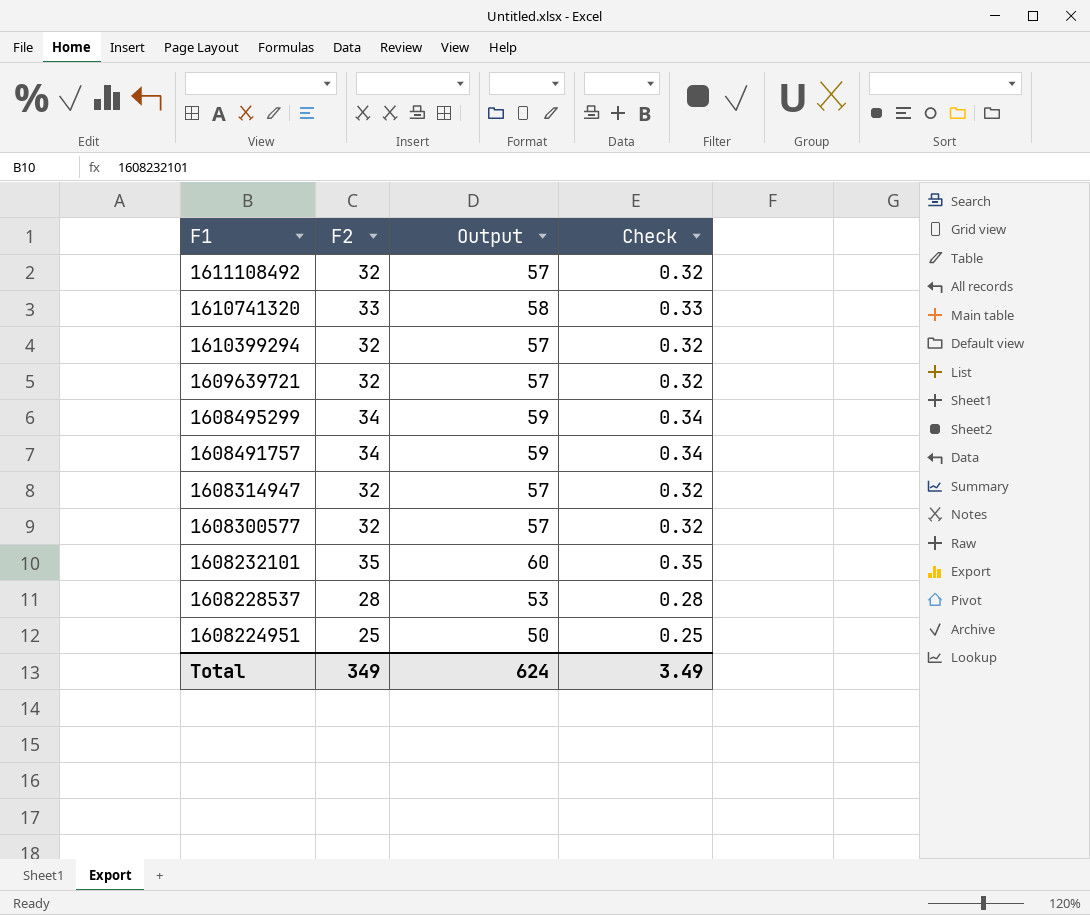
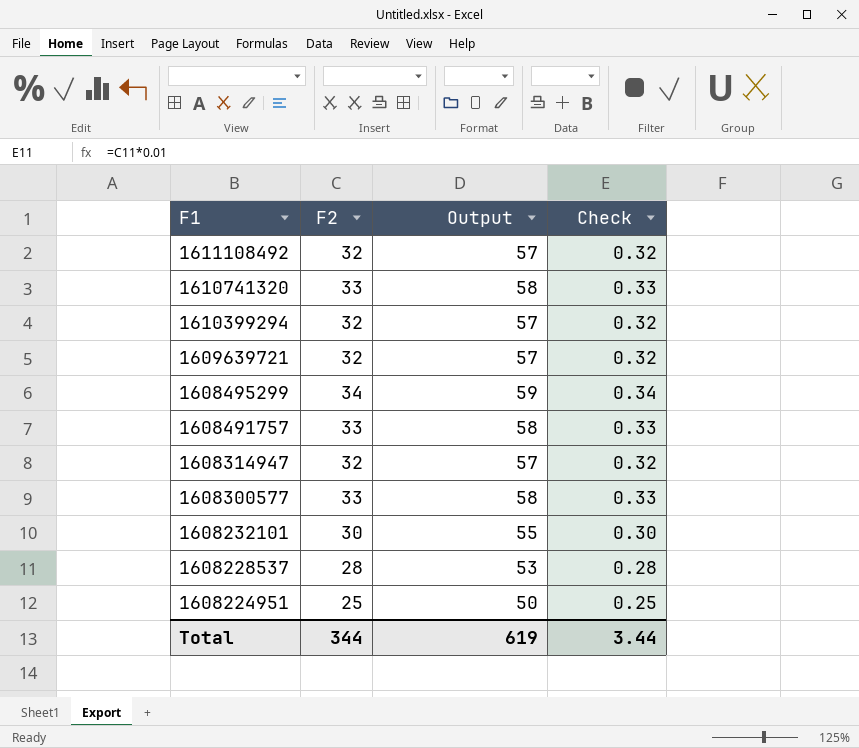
1608491757 | F2: 34 -> 33
1608491757 | Output: 59 -> 58
1608491757 | Check: 0.34 -> 0.33
1608300577 | F2: 32 -> 33
1608300577 | Output: 57 -> 58
1608300577 | Check: 0.32 -> 0.33
1608232101 | F2: 35 -> 30
1608232101 | Output: 60 -> 55
1608232101 | Check: 0.35 -> 0.30
Total | F2: 349 -> 344
Total | Output: 624 -> 619
Total | Check: 3.49 -> 3.44

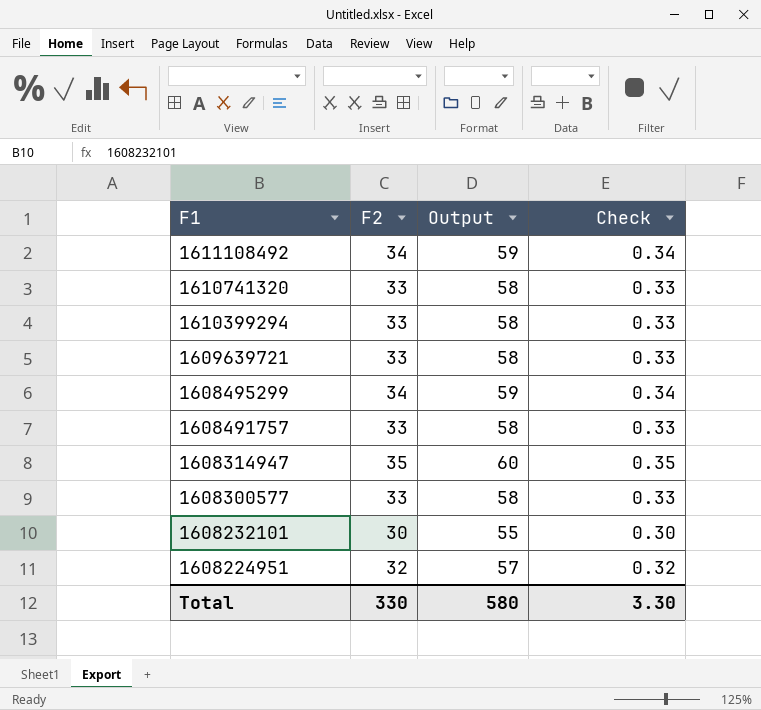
row 1608228537: 28 | 53 | 0.28 -> none
1611108492 | F2: 32 -> 34
1611108492 | Output: 57 -> 59
1611108492 | Check: 0.32 -> 0.34
1610399294 | F2: 32 -> 33
1610399294 | Output: 57 -> 58
1610399294 | Check: 0.32 -> 0.33
1609639721 | F2: 32 -> 33
1609639721 | Output: 57 -> 58
1609639721 | Check: 0.32 -> 0.33
1608314947 | F2: 32 -> 35
1608314947 | Output: 57 -> 60
1608314947 | Check: 0.32 -> 0.35
1608224951 | F2: 25 -> 32
1608224951 | Output: 50 -> 57
1608224951 | Check: 0.25 -> 0.32
Total | F2: 344 -> 330
Total | Output: 619 -> 580
Total | Check: 3.44 -> 3.30

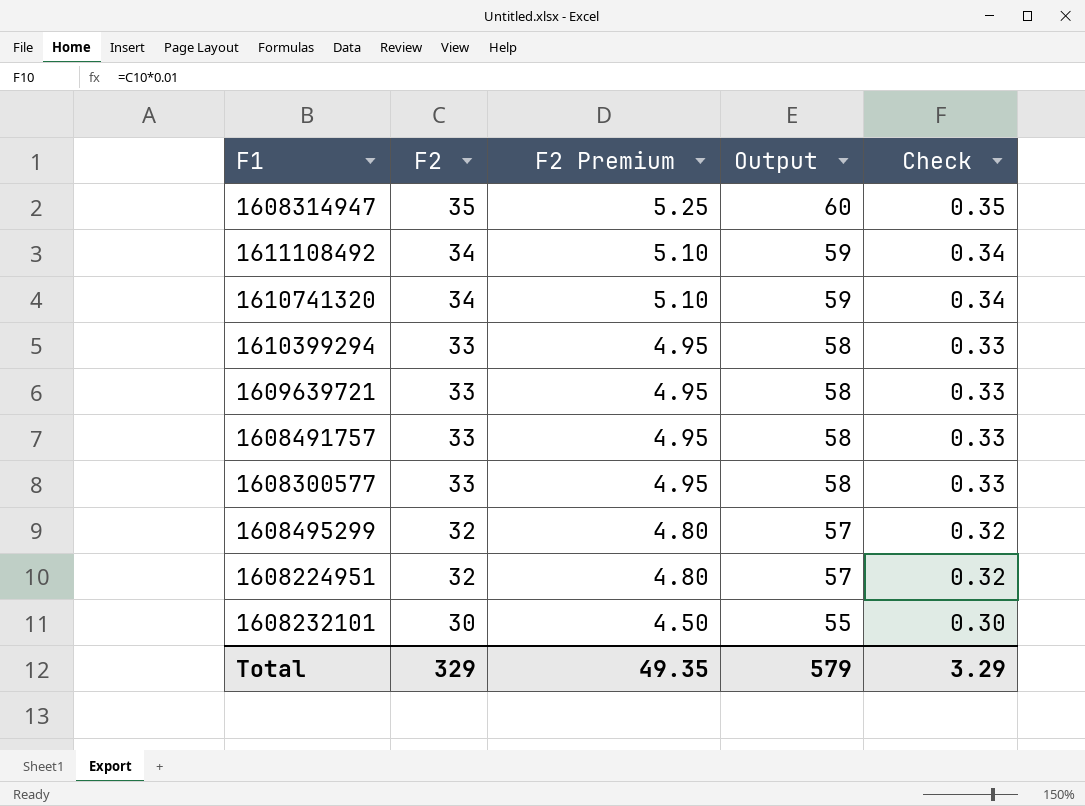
row order: F1 descending -> F2 descending
column F2 Premium | formula: none -> [F2] * 0.15
1610741320 | F2: 33 -> 34
1610741320 | Output: 58 -> 59
1610741320 | Check: 0.33 -> 0.34
1608495299 | F2: 34 -> 32
1608495299 | Output: 59 -> 57
1608495299 | Check: 0.34 -> 0.32
Total | F2: 330 -> 329
Total | Output: 580 -> 579
Total | Check: 3.30 -> 3.29

